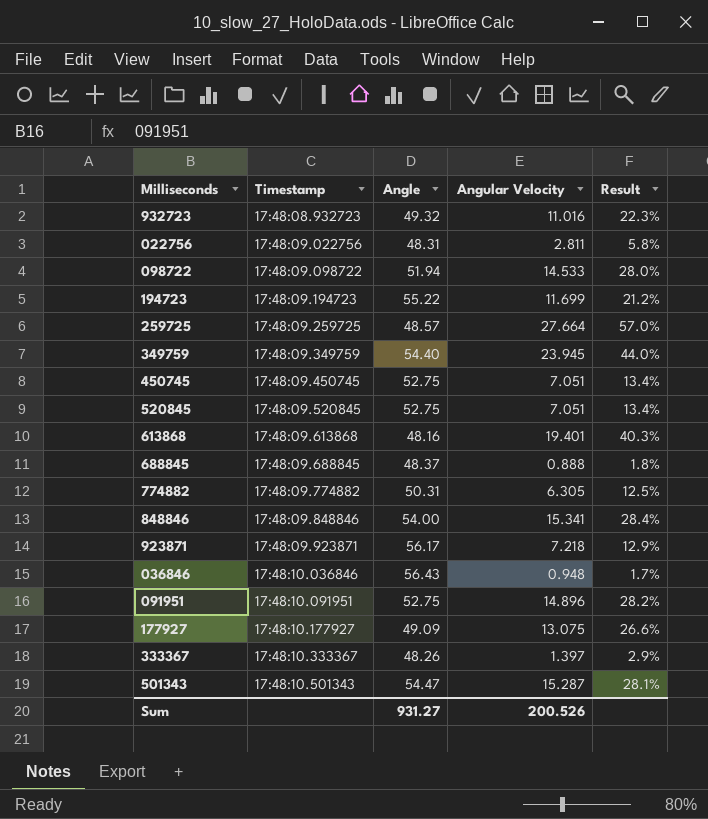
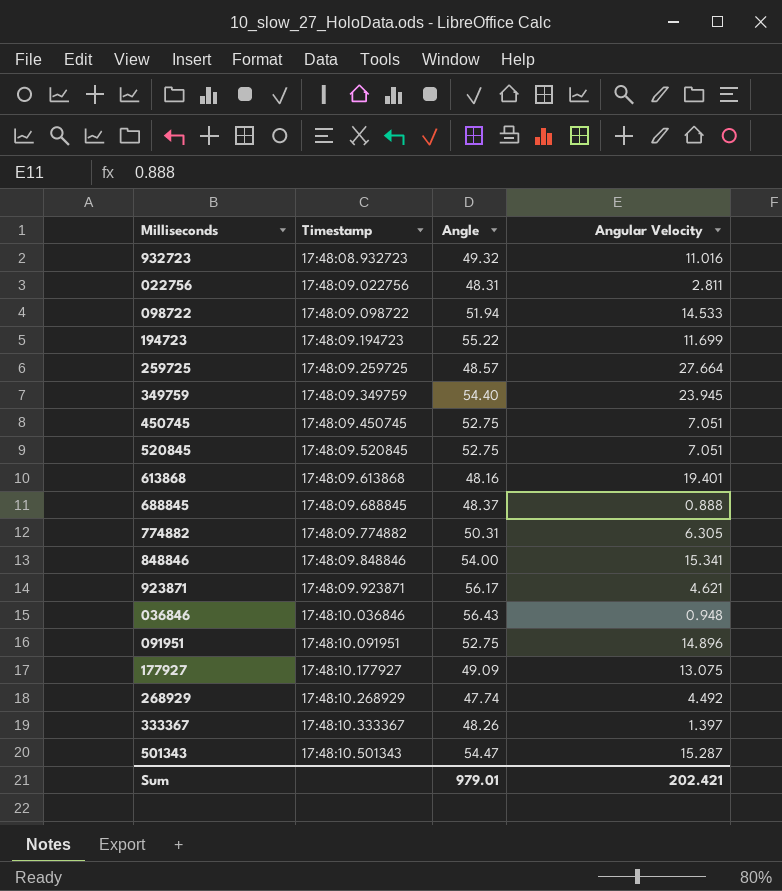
column Result | formula: [Angular Velocity] / [Angle] -> none
923871 | Angular Velocity: 7.218 -> 4.621
row 268929: none -> 17:48:10.268929 | 47.74 | 4.492
Sum | Angle: 931.27 -> 979.01
Sum | Angular Velocity: 200.526 -> 202.421

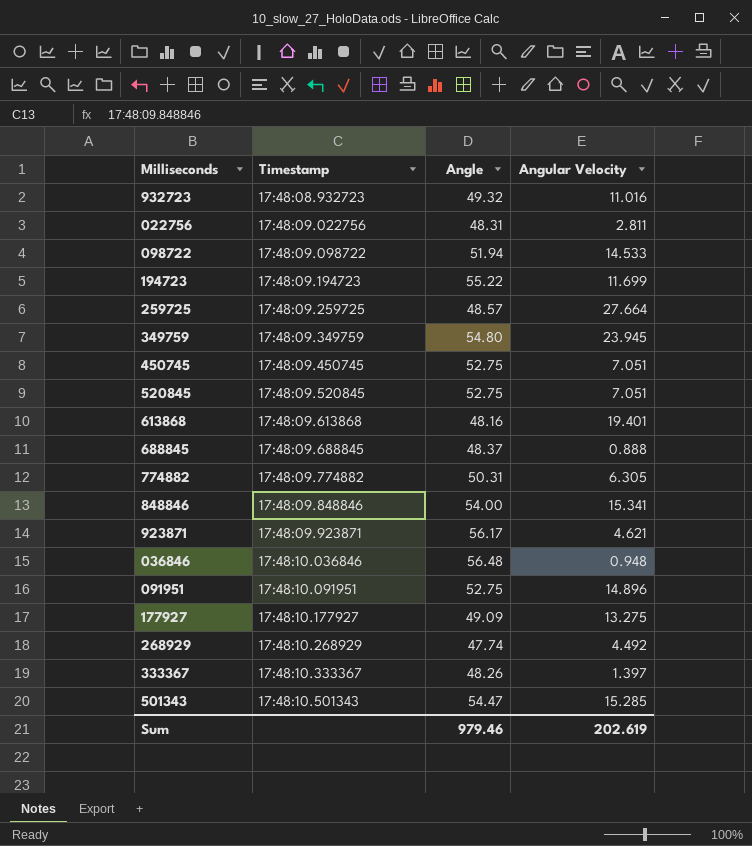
349759 | Angle: 54.40 -> 54.80
036846 | Angle: 56.43 -> 56.48
177927 | Angular Velocity: 13.075 -> 13.275
501343 | Angular Velocity: 15.287 -> 15.285
Sum | Angle: 979.01 -> 979.46
Sum | Angular Velocity: 202.421 -> 202.619

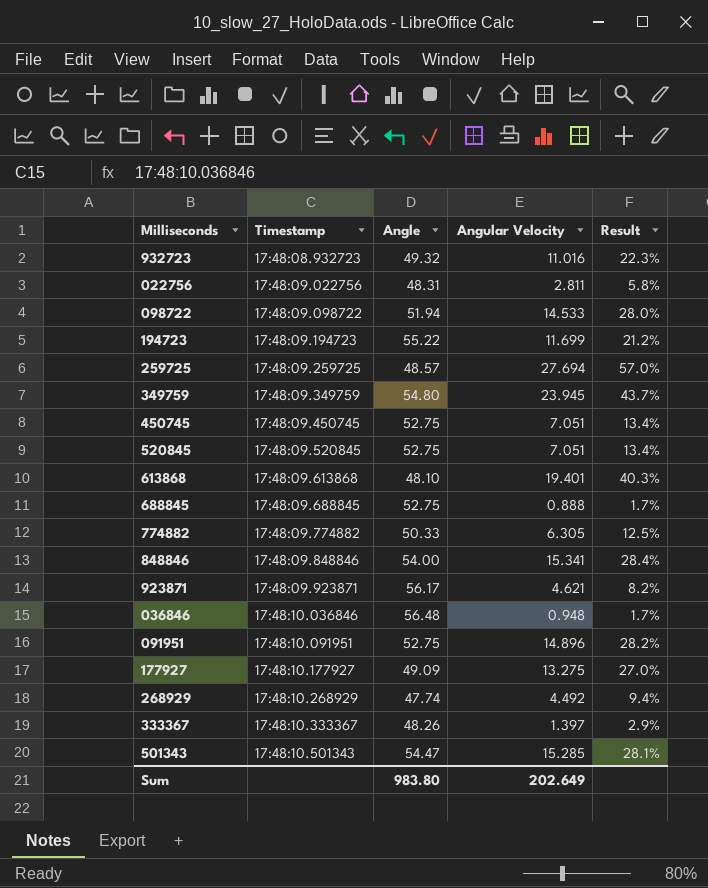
column Result | formula: none -> [Angular Velocity] / [Angle]
259725 | Angular Velocity: 27.664 -> 27.694
613868 | Angle: 48.16 -> 48.10
688845 | Angle: 48.37 -> 52.75
774882 | Angle: 50.31 -> 50.33
Sum | Angle: 979.46 -> 983.80
Sum | Angular Velocity: 202.619 -> 202.649

